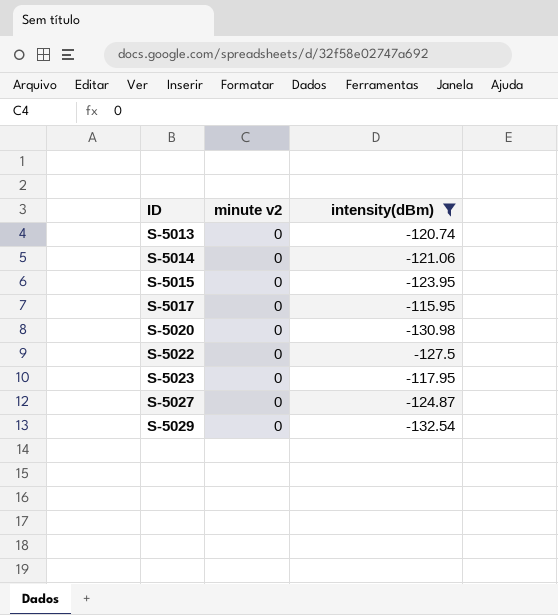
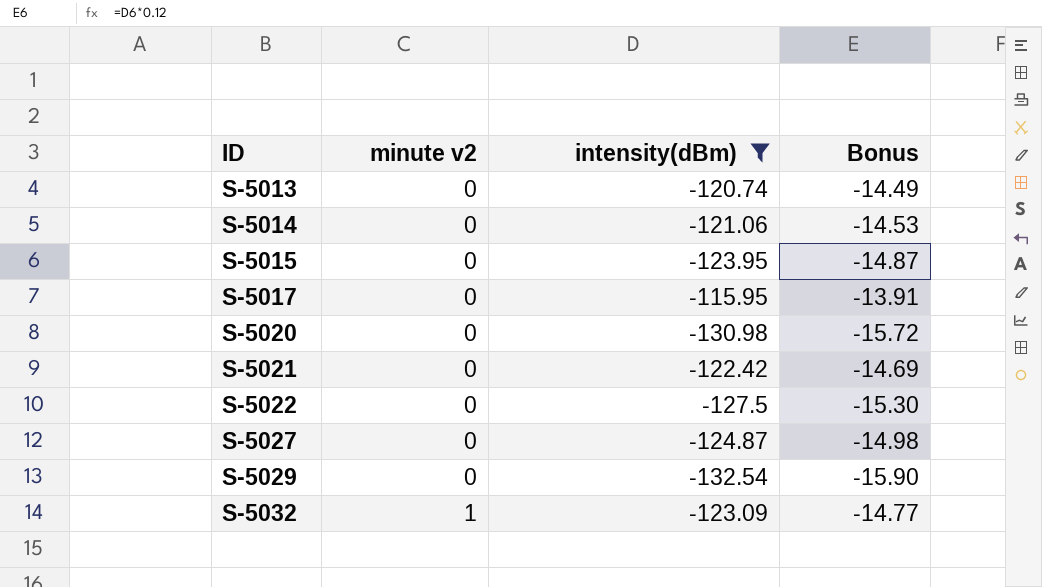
column Bonus | formula: none -> [intensity(dBm)] * 0.12
row S-5023: 0 | -117.95 -> none
row S-5021: none -> 0 | -122.42 | -14.69
row S-5032: none -> 1 | -123.09 | -14.77

